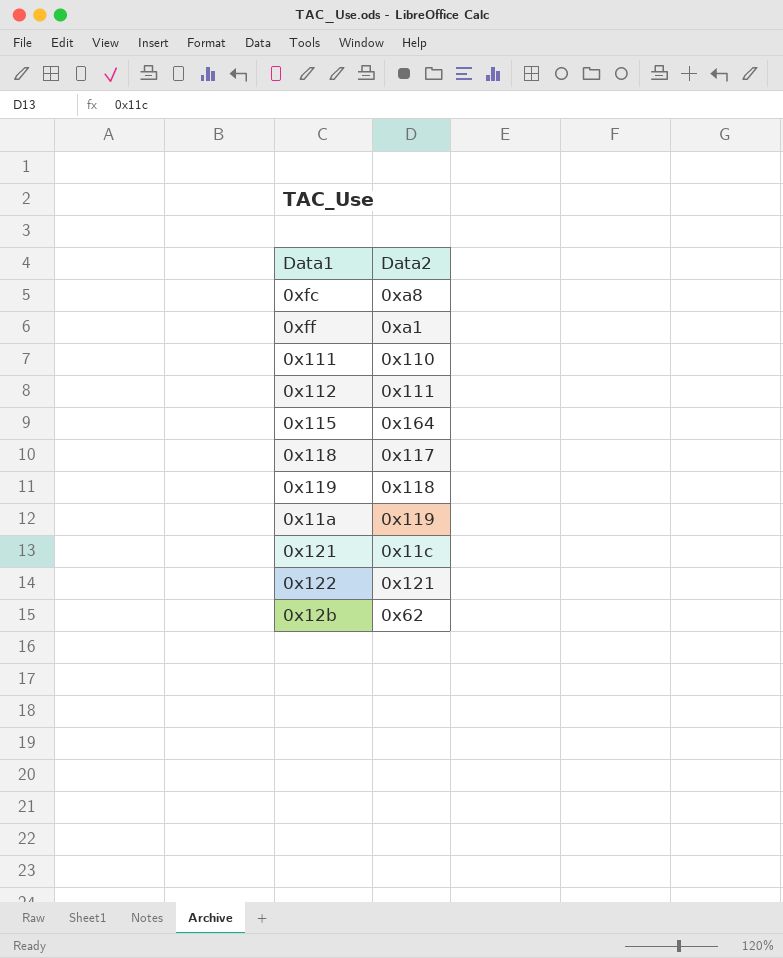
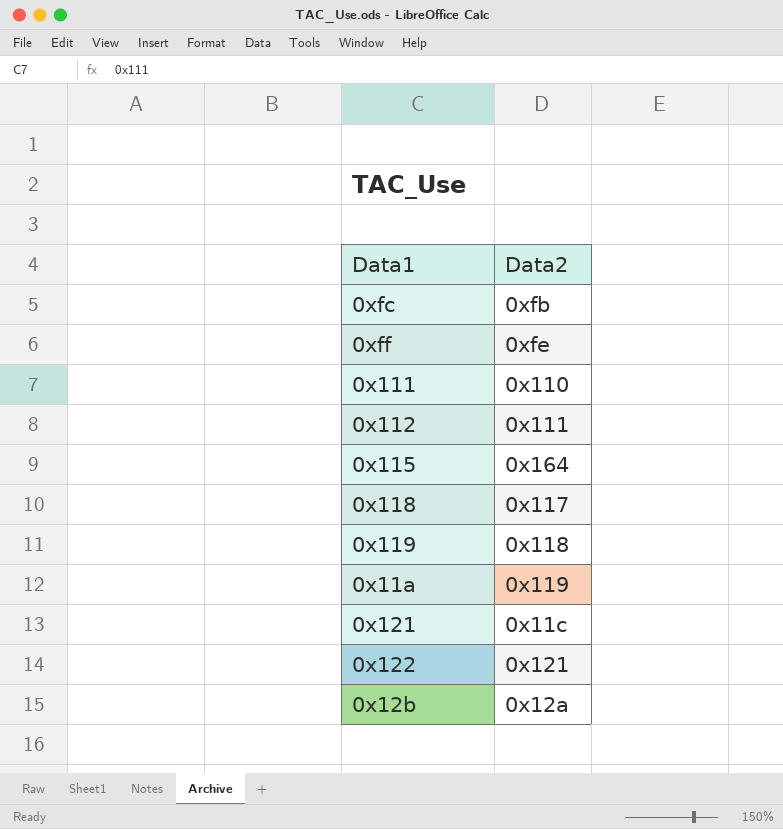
0xfc | Data2: 0xa8 -> 0xfb
0xff | Data2: 0xa1 -> 0xfe
0x12b | Data2: 0x62 -> 0x12a

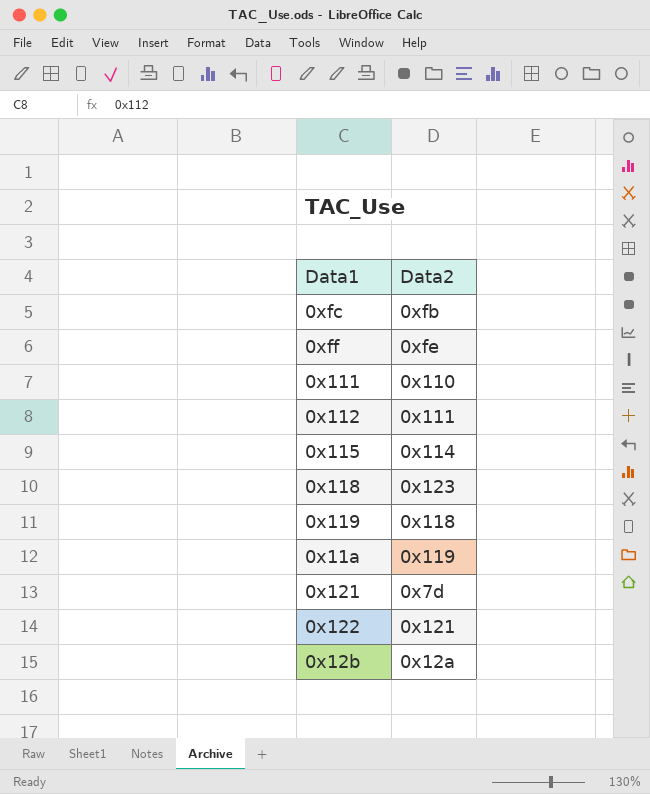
0x115 | Data2: 0x164 -> 0x114
0x118 | Data2: 0x117 -> 0x123
0x121 | Data2: 0x11c -> 0x7d

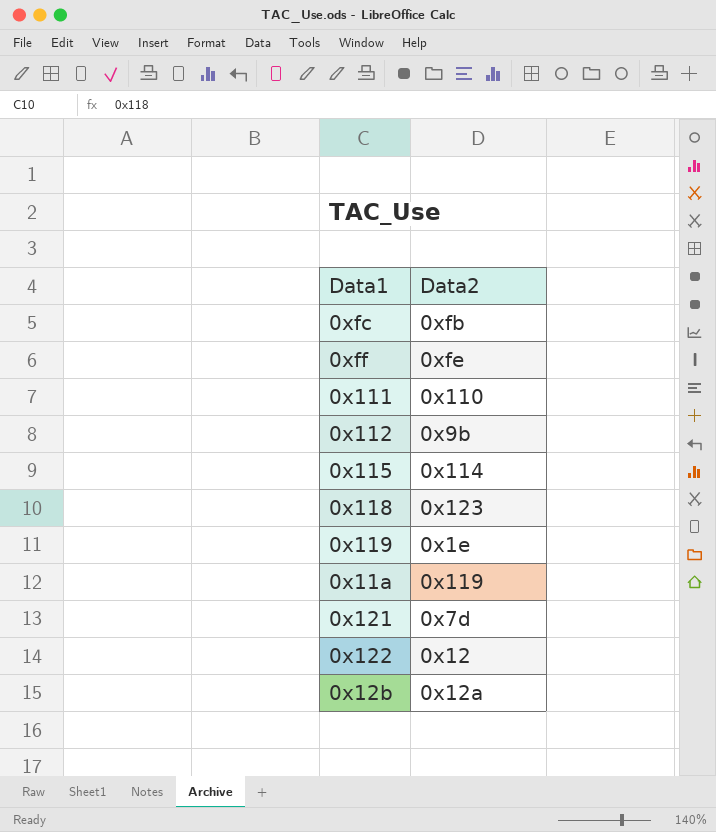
0x112 | Data2: 0x111 -> 0x9b
0x119 | Data2: 0x118 -> 0x1e
0x122 | Data2: 0x121 -> 0x12

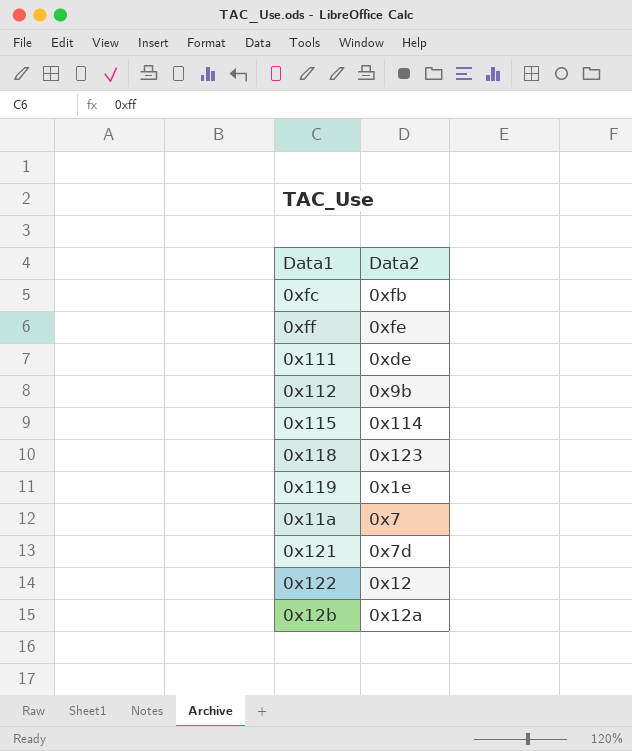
0x111 | Data2: 0x110 -> 0xde
0x11a | Data2: 0x119 -> 0x7

